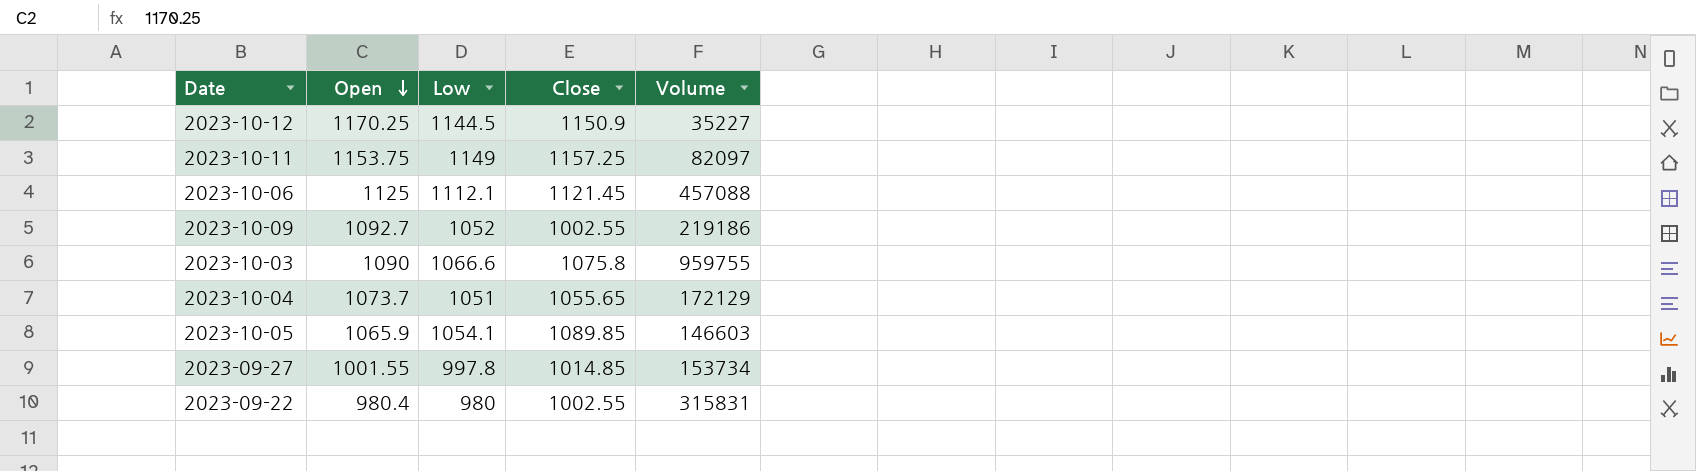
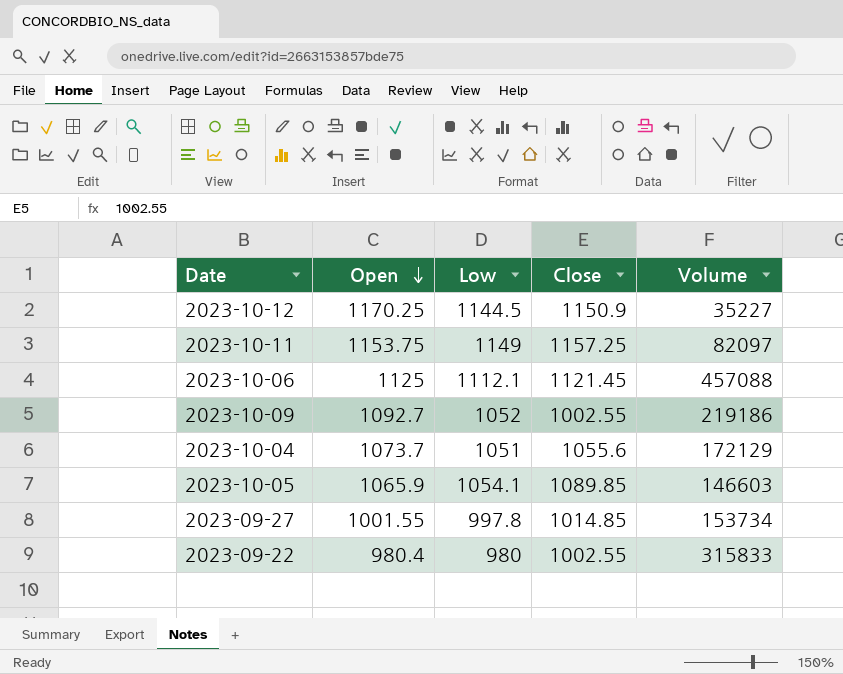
row 2023-10-03: 1090 | 1066.6 | 1075.8 | 959755 -> none
2023-10-04 | Close: 1055.65 -> 1055.6
2023-09-22 | Volume: 315831 -> 315833

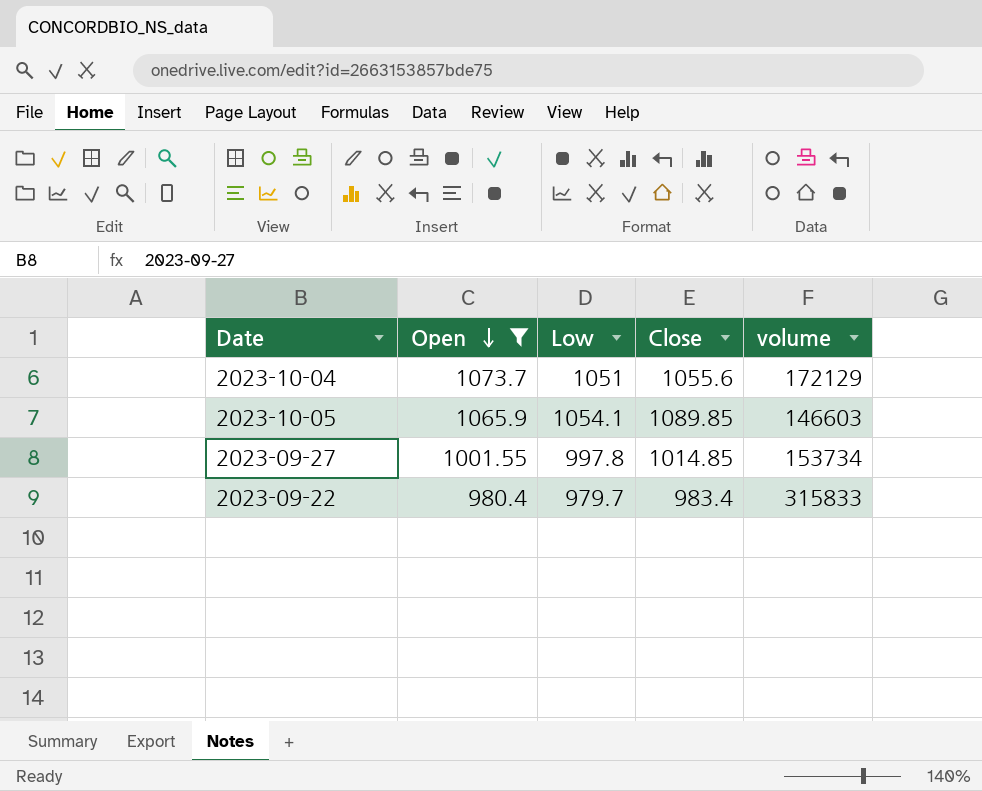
filter: none -> Open <= 1073.7
column name: Volume -> volume
2023-09-22 | Low: 980 -> 979.7
2023-09-22 | Close: 1002.55 -> 983.4

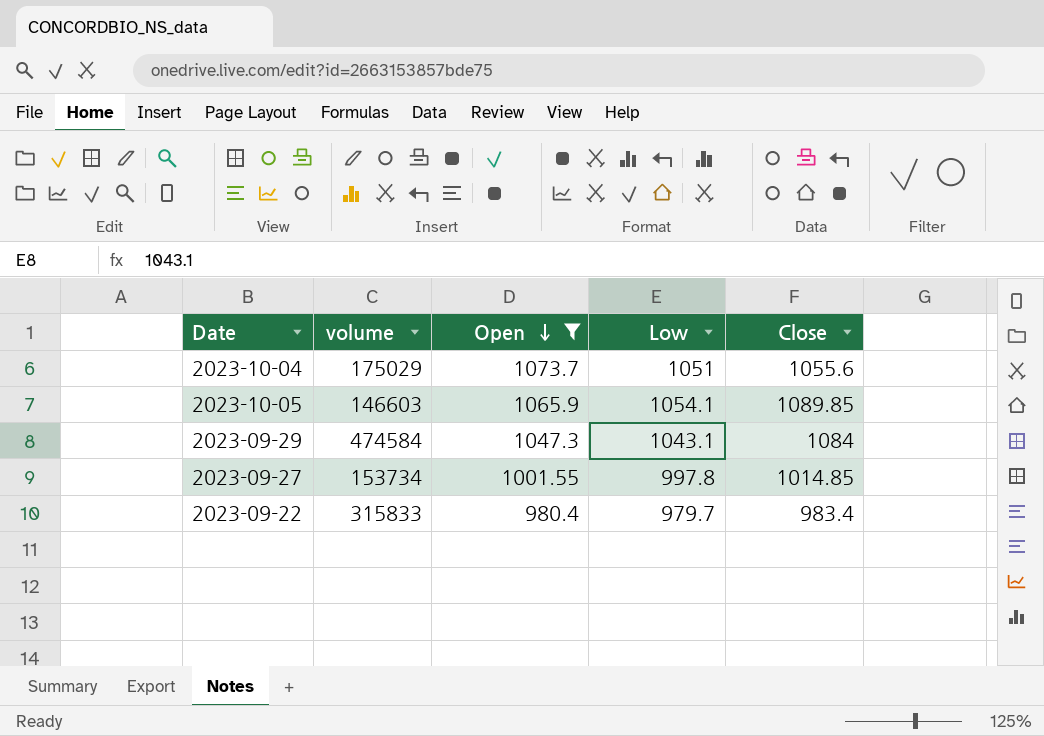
column volume | position: 5 -> 2
2023-10-04 | volume: 172129 -> 175029
row 2023-09-29: none -> 474584 | 1047.3 | 1043.1 | 1084

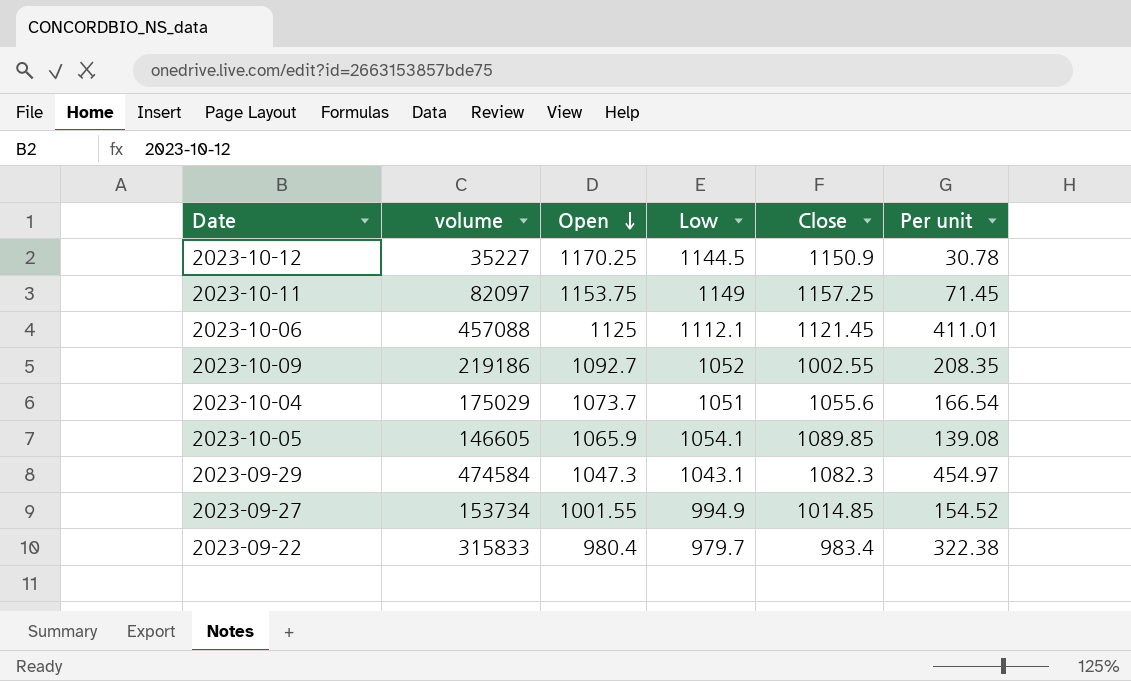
filter: Open <= 1073.7 -> none
column Per unit | formula: none -> [volume] / [Low]
2023-10-05 | volume: 146603 -> 146605
2023-09-29 | Close: 1084 -> 1082.3
2023-09-27 | Low: 997.8 -> 994.9

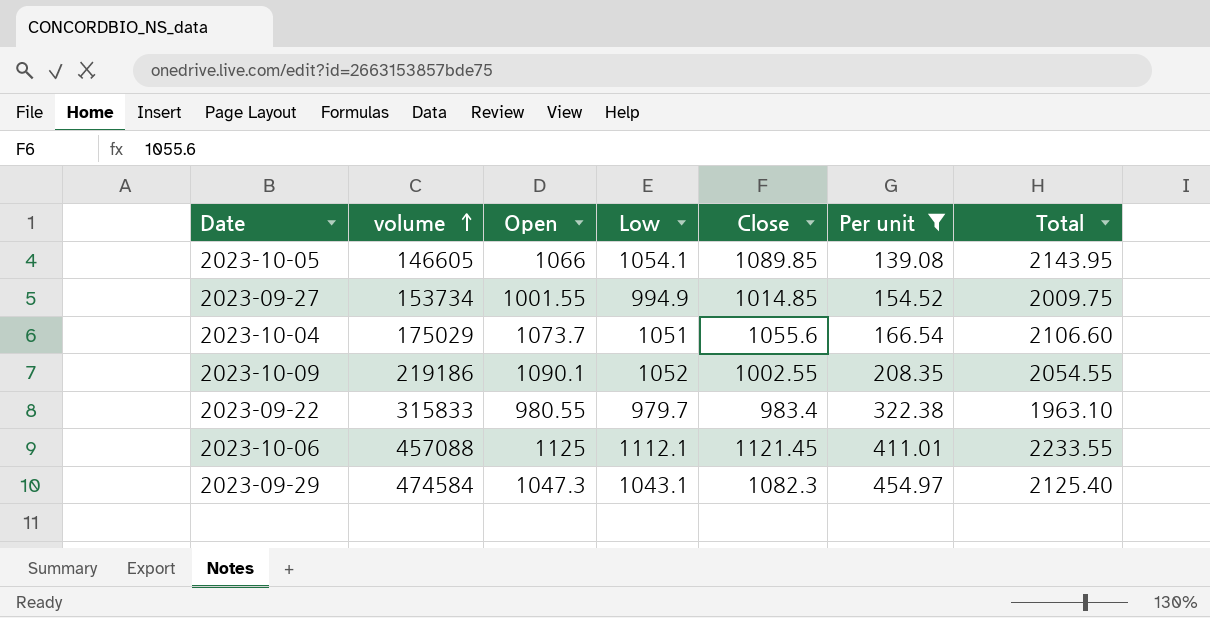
filter: none -> Per unit >= 139.08
row order: Open descending -> volume ascending
column Total | formula: none -> [Low] + [Close]
2023-10-05 | Open: 1065.9 -> 1066
2023-10-09 | Open: 1092.7 -> 1090.1
2023-09-22 | Open: 980.4 -> 980.55

